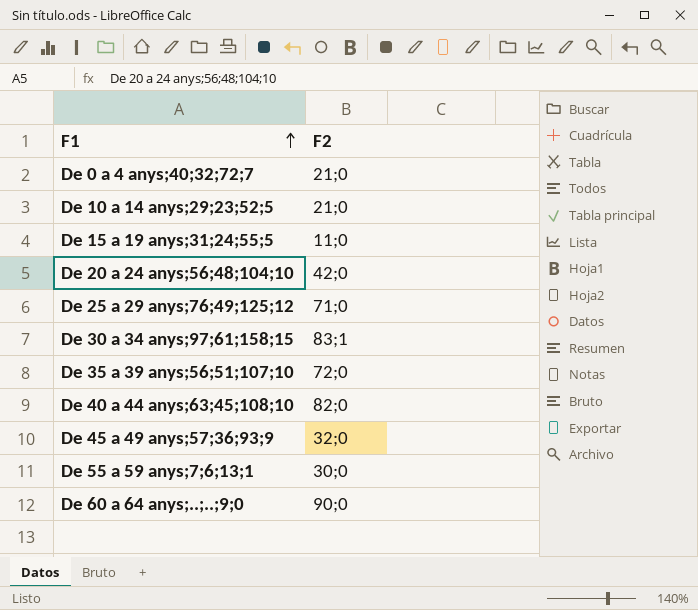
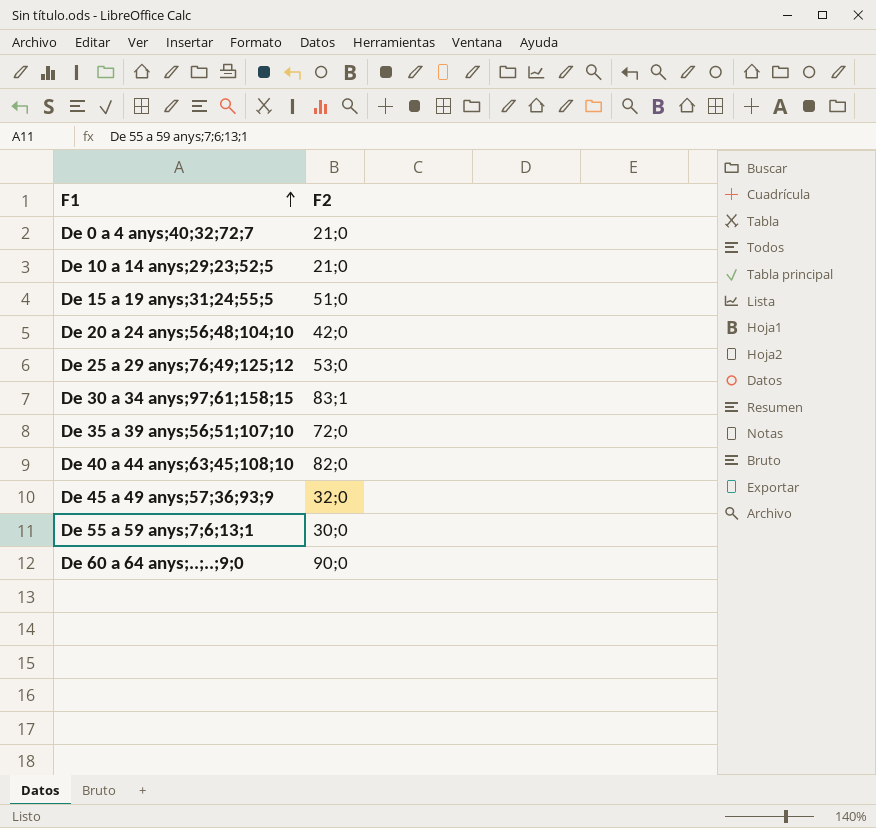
De 15 a 19 anys;31;24;55;5 | F2: 11;0 -> 51;0
De 25 a 29 anys;76;49;125;12 | F2: 71;0 -> 53;0

